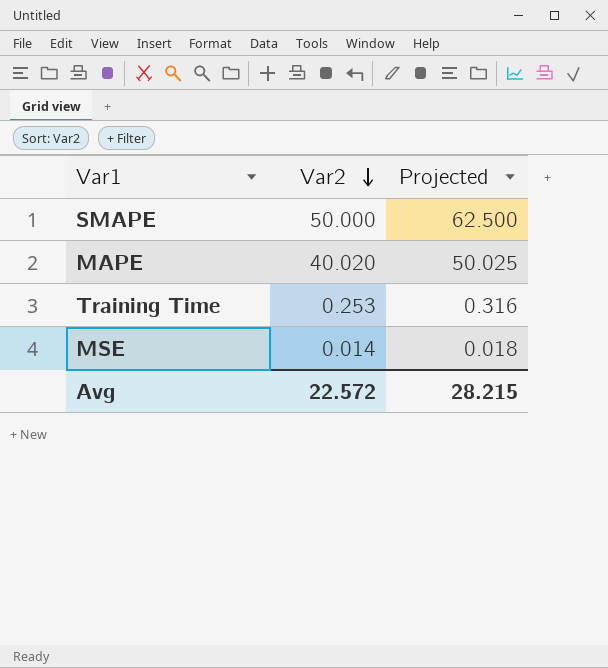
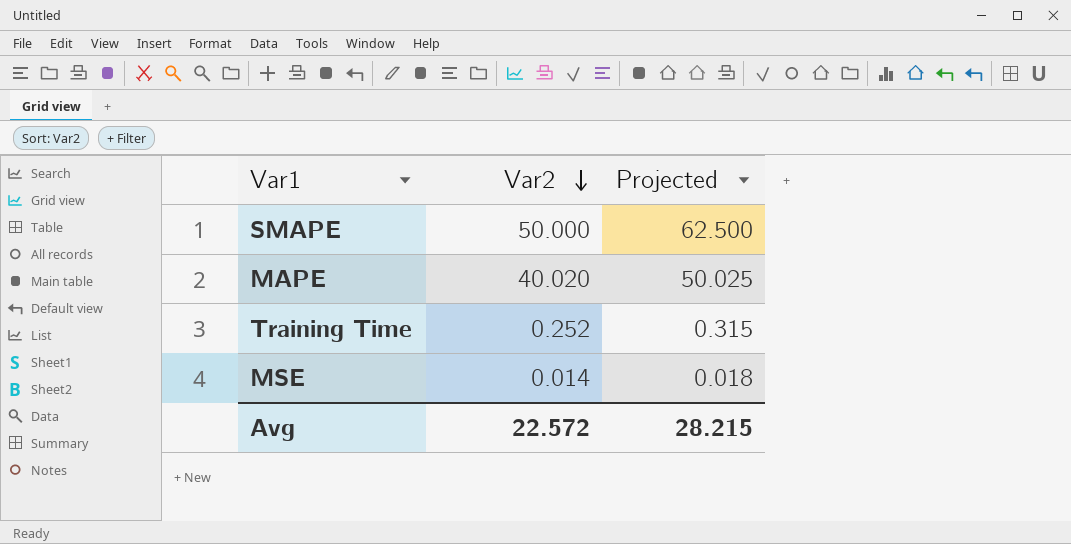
Training Time | Var2: 0.253 -> 0.252
Training Time | Projected: 0.316 -> 0.315

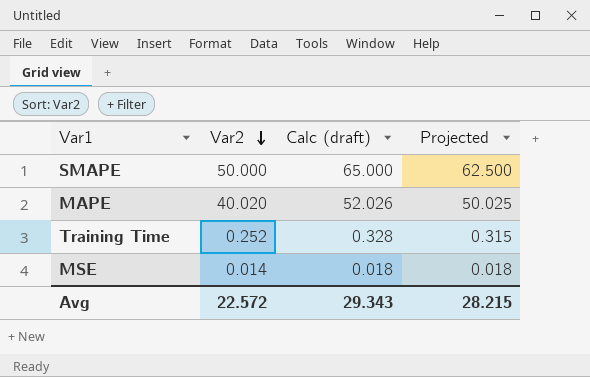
column Calc (draft) | formula: none -> [Var2] * 1.3

